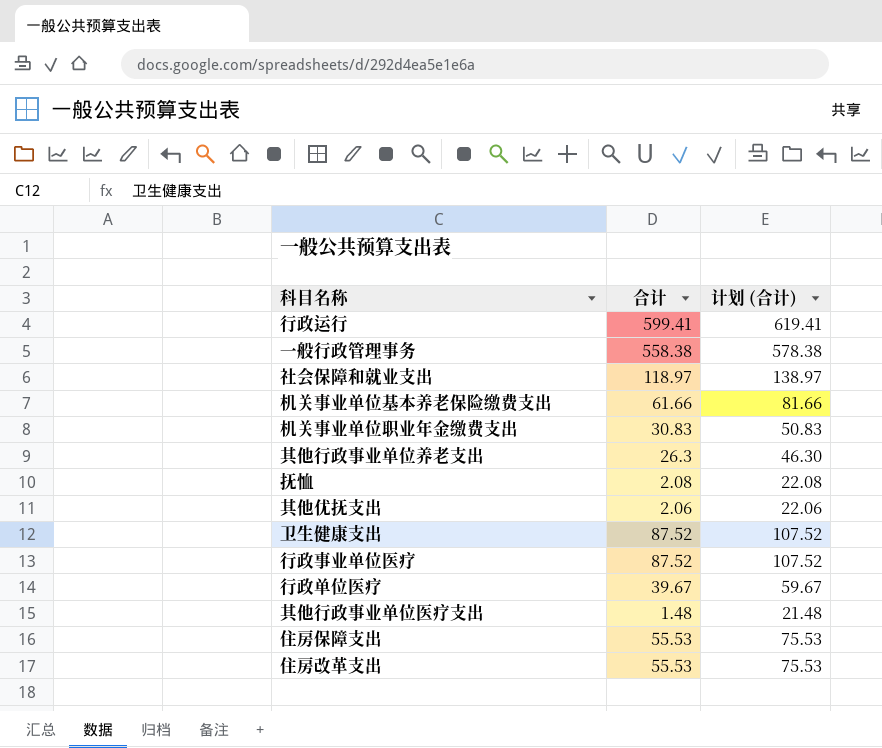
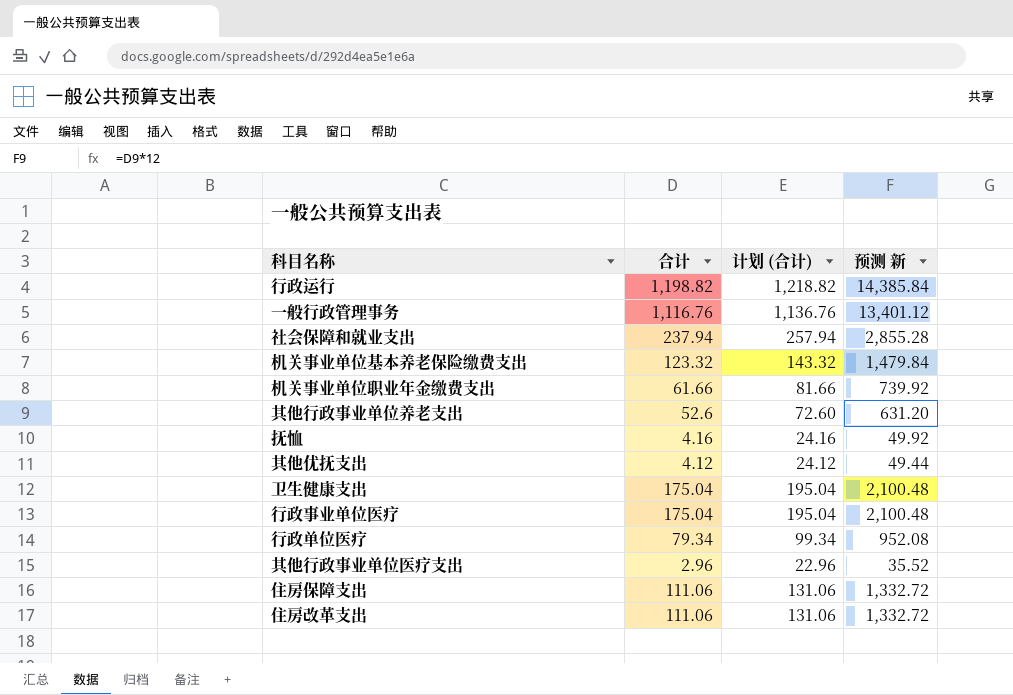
column 预测 新 | formula: none -> [合计] * 12
行政运行 | 合计: 599.41 -> 1,198.82
行政运行 | 计划 (合计): 619.41 -> 1,218.82
一般行政管理事务 | 合计: 558.38 -> 1,116.76
一般行政管理事务 | 计划 (合计): 578.38 -> 1,136.76
社会保障和就业支出 | 合计: 118.97 -> 237.94
社会保障和就业支出 | 计划 (合计): 138.97 -> 257.94
机关事业单位基本养老保险缴费支出 | 合计: 61.66 -> 123.32
机关事业单位基本养老保险缴费支出 | 计划 (合计): 81.66 -> 143.32
机关事业单位职业年金缴费支出 | 合计: 30.83 -> 61.66
机关事业单位职业年金缴费支出 | 计划 (合计): 50.83 -> 81.66
其他行政事业单位养老支出 | 合计: 26.3 -> 52.6
其他行政事业单位养老支出 | 计划 (合计): 46.30 -> 72.60
抚恤 | 合计: 2.08 -> 4.16
抚恤 | 计划 (合计): 22.08 -> 24.16
其他优抚支出 | 合计: 2.06 -> 4.12
其他优抚支出 | 计划 (合计): 22.06 -> 24.12
卫生健康支出 | 合计: 87.52 -> 175.04
卫生健康支出 | 计划 (合计): 107.52 -> 195.04
行政事业单位医疗 | 合计: 87.52 -> 175.04
行政事业单位医疗 | 计划 (合计): 107.52 -> 195.04
行政单位医疗 | 合计: 39.67 -> 79.34
行政单位医疗 | 计划 (合计): 59.67 -> 99.34
其他行政事业单位医疗支出 | 合计: 1.48 -> 2.96
其他行政事业单位医疗支出 | 计划 (合计): 21.48 -> 22.96
住房保障支出 | 合计: 55.53 -> 111.06
住房保障支出 | 计划 (合计): 75.53 -> 131.06
住房改革支出 | 合计: 55.53 -> 111.06
住房改革支出 | 计划 (合计): 75.53 -> 131.06

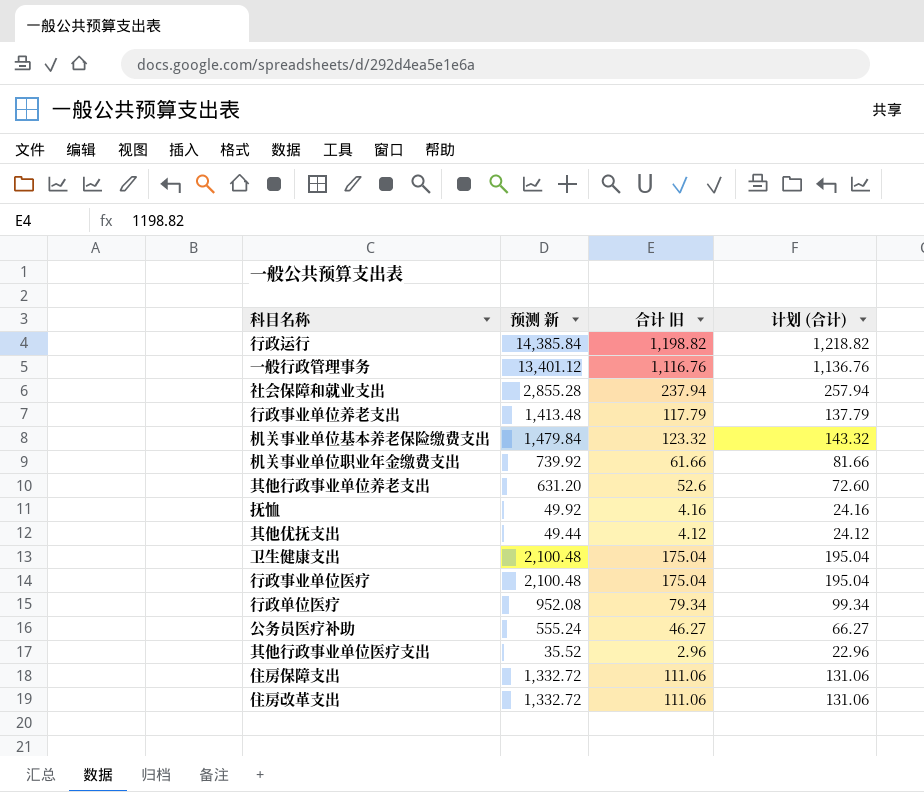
column 预测 新 | position: 4 -> 2
column name: 合计 -> 合计 旧
row 行政事业单位养老支出: none -> 1,413.48 | 117.79 | 137.79
row 公务员医疗补助: none -> 555.24 | 46.27 | 66.27

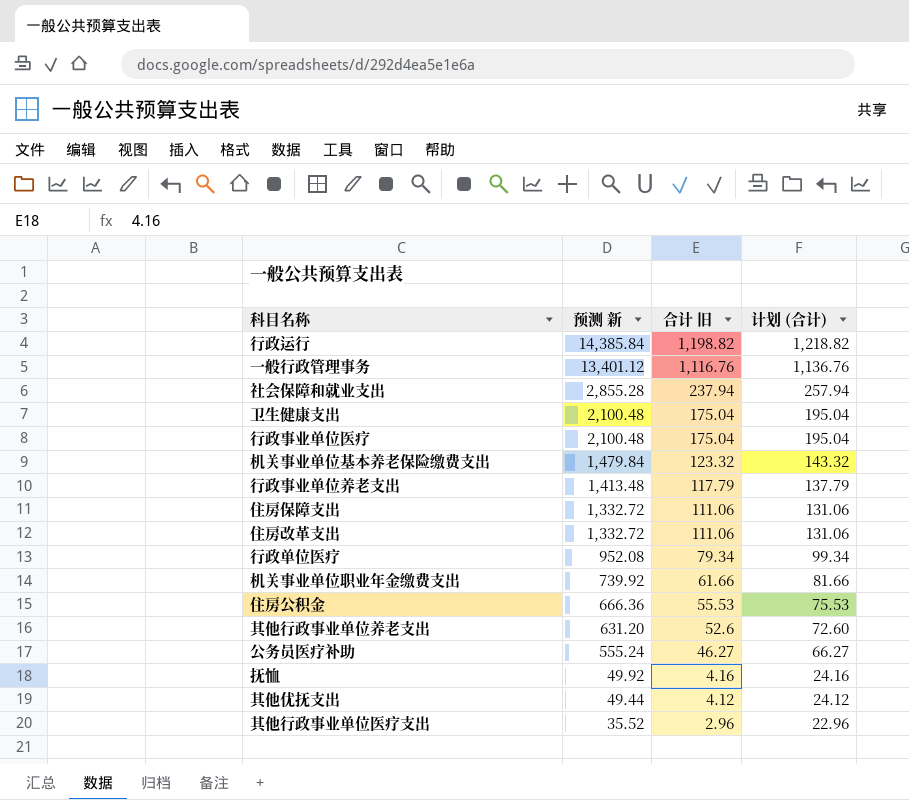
row order: none -> 预测 新 descending
row 住房公积金: none -> 666.36 | 55.53 | 75.53

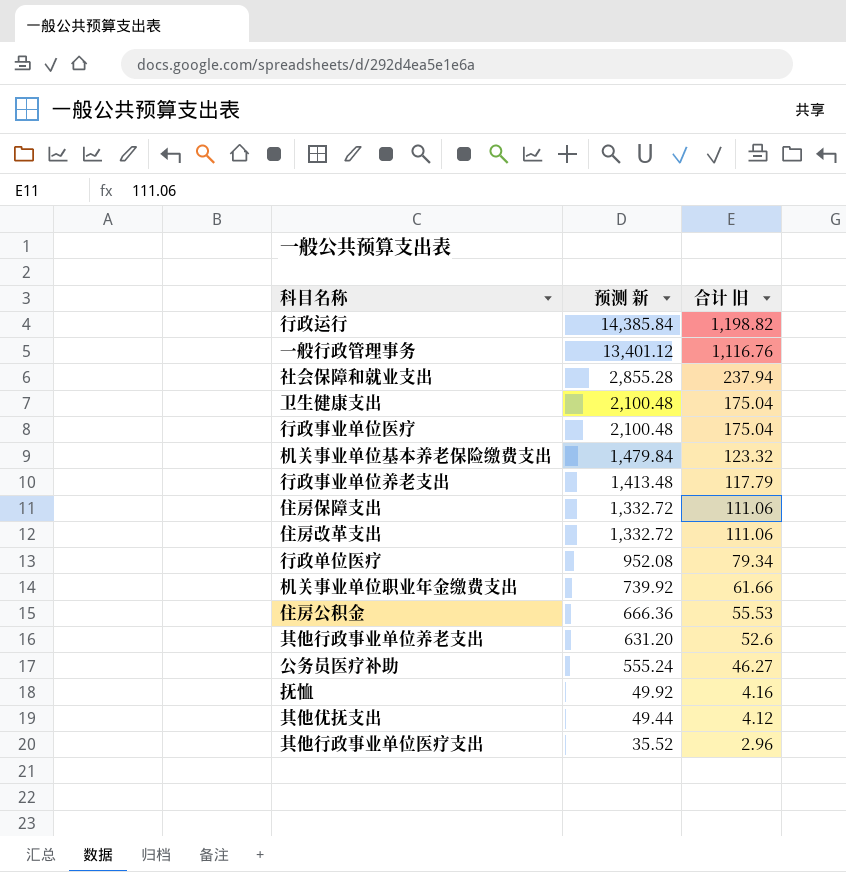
column 计划 (合计) | formula: [合计 旧] + 20 -> none

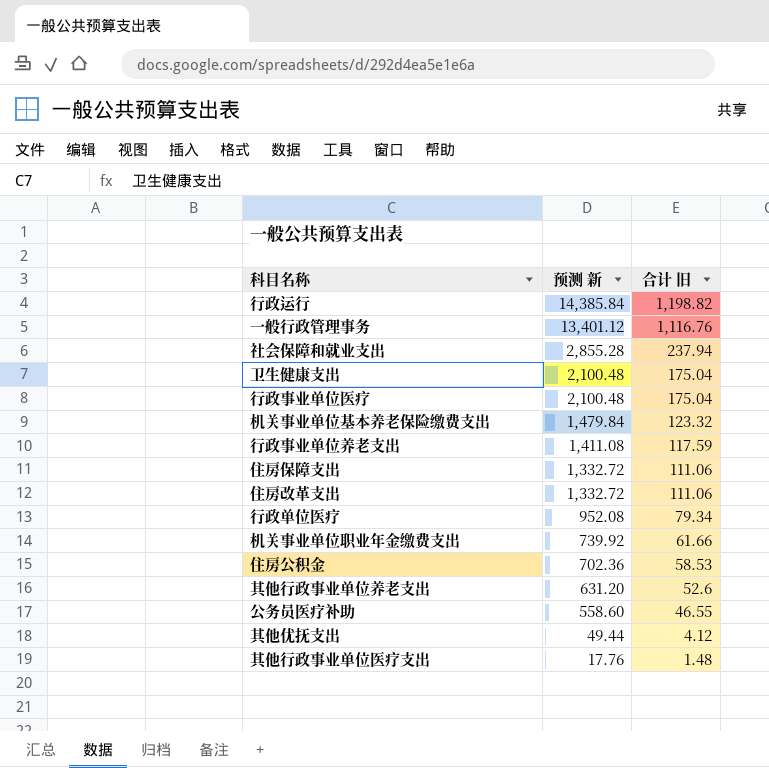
row 抚恤: 49.92 | 4.16 -> none
行政事业单位养老支出 | 预测 新: 1,413.48 -> 1,411.08
行政事业单位养老支出 | 合计 旧: 117.79 -> 117.59
住房公积金 | 预测 新: 666.36 -> 702.36
住房公积金 | 合计 旧: 55.53 -> 58.53
公务员医疗补助 | 预测 新: 555.24 -> 558.60
公务员医疗补助 | 合计 旧: 46.27 -> 46.55
其他行政事业单位医疗支出 | 预测 新: 35.52 -> 17.76
其他行政事业单位医疗支出 | 合计 旧: 2.96 -> 1.48

